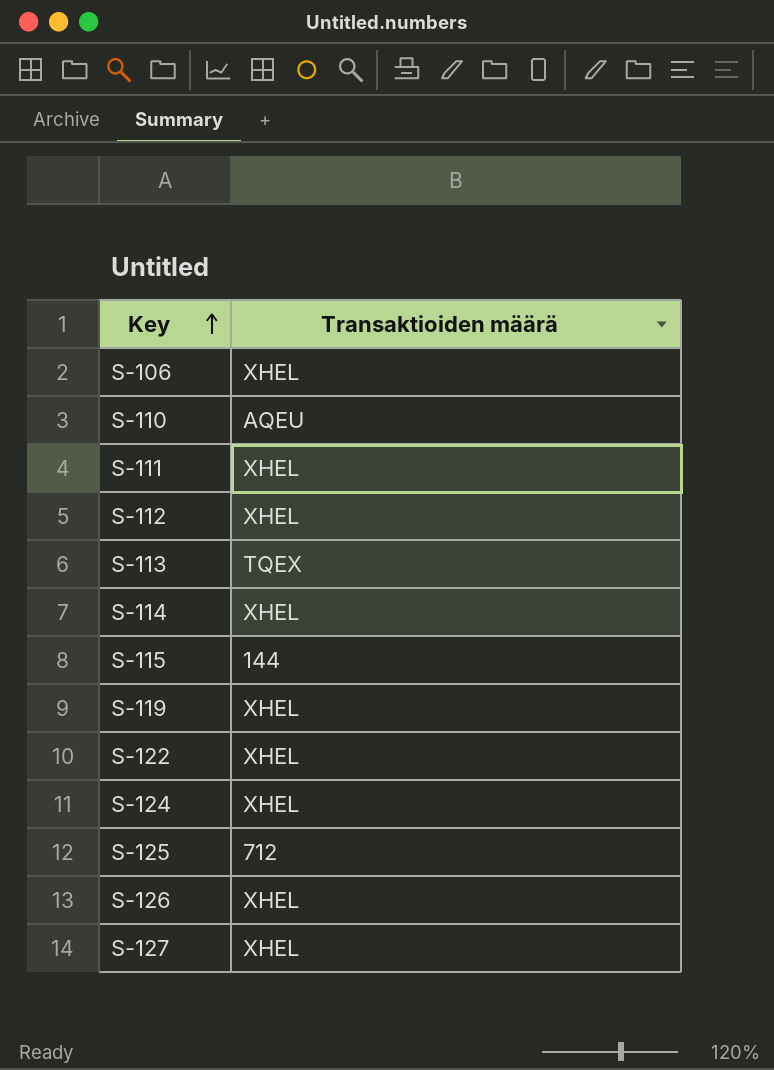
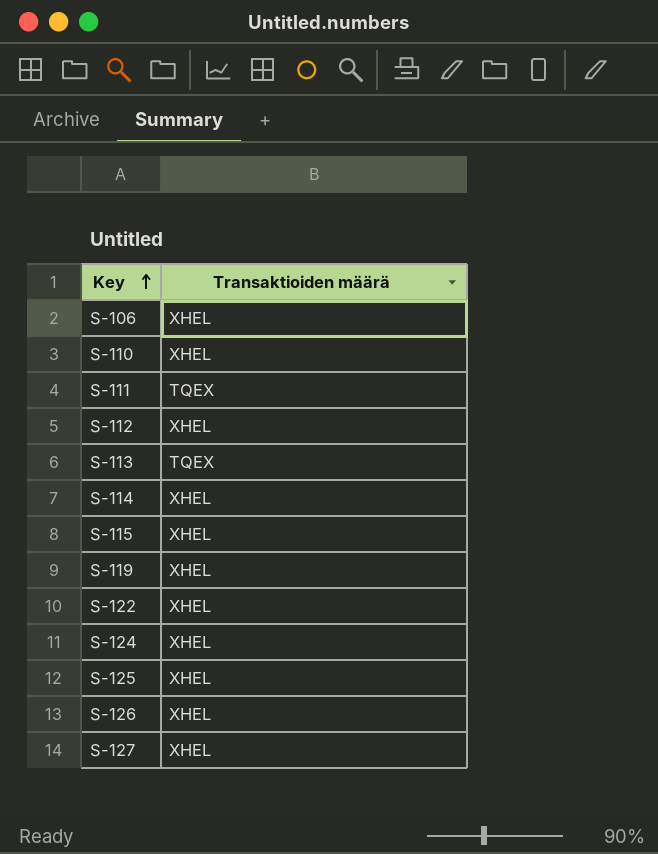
S-110 | Transaktioiden määrä: AQEU -> XHEL
S-111 | Transaktioiden määrä: XHEL -> TQEX
S-115 | Transaktioiden määrä: 144 -> XHEL
S-125 | Transaktioiden määrä: 712 -> XHEL

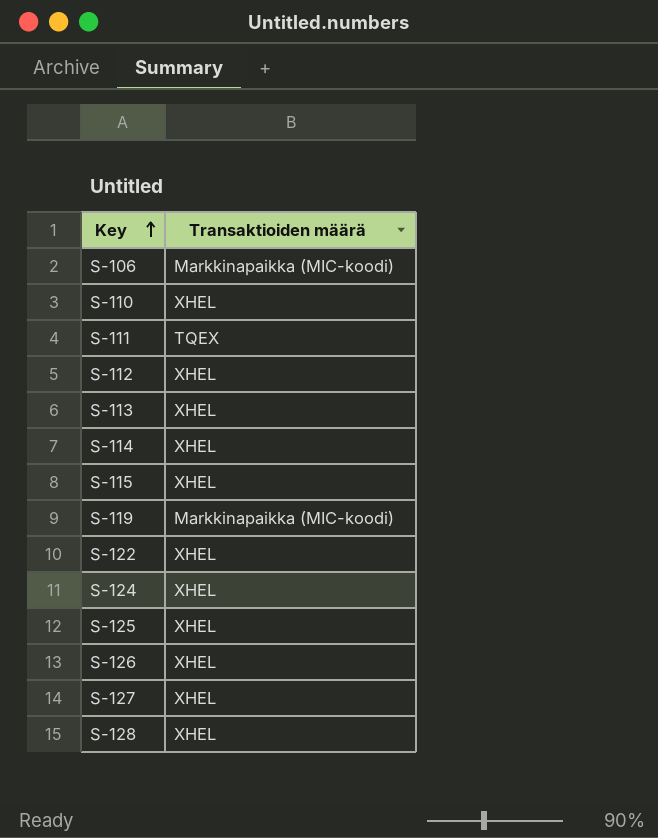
S-106 | Transaktioiden määrä: XHEL -> Markkinapaikka (MIC-koodi)
S-113 | Transaktioiden määrä: TQEX -> XHEL
S-119 | Transaktioiden määrä: XHEL -> Markkinapaikka (MIC-koodi)
row S-128: none -> XHEL

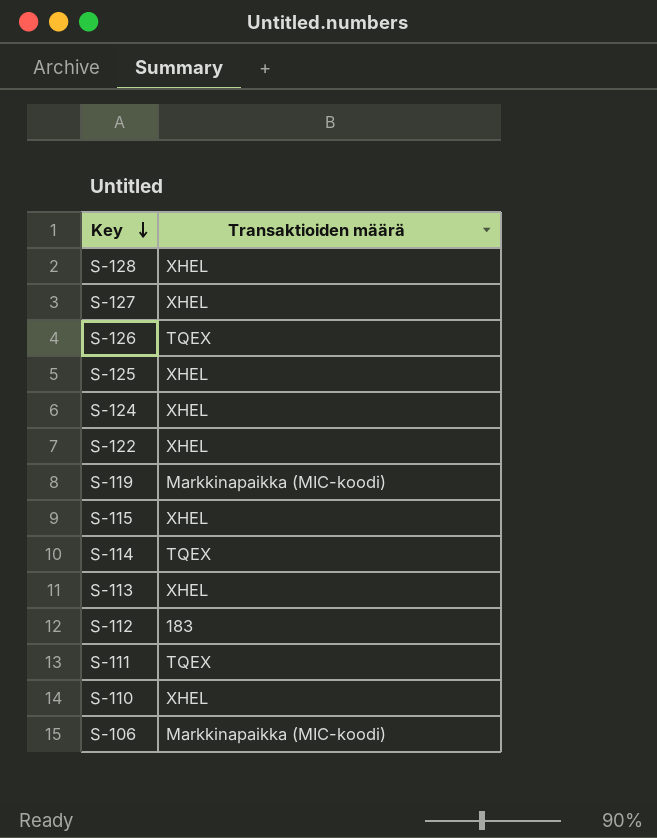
row order: Key ascending -> Key descending
S-126 | Transaktioiden määrä: XHEL -> TQEX
S-114 | Transaktioiden määrä: XHEL -> TQEX
S-112 | Transaktioiden määrä: XHEL -> 183

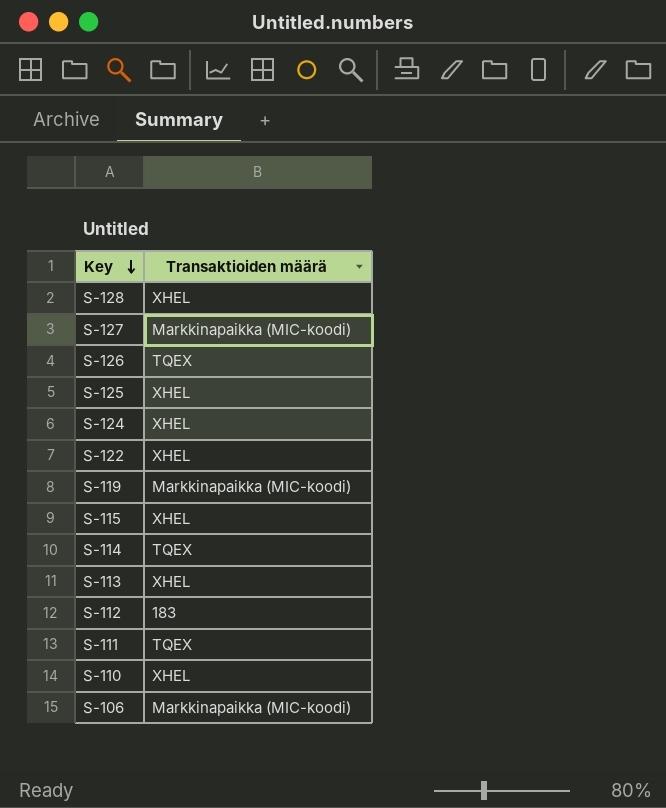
S-127 | Transaktioiden määrä: XHEL -> Markkinapaikka (MIC-koodi)

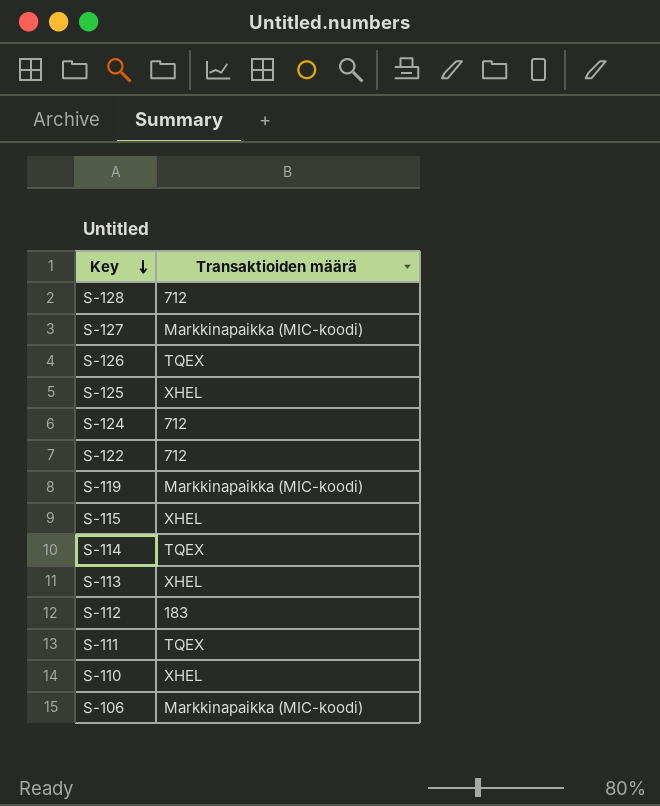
S-128 | Transaktioiden määrä: XHEL -> 712
S-124 | Transaktioiden määrä: XHEL -> 712
S-122 | Transaktioiden määrä: XHEL -> 712

